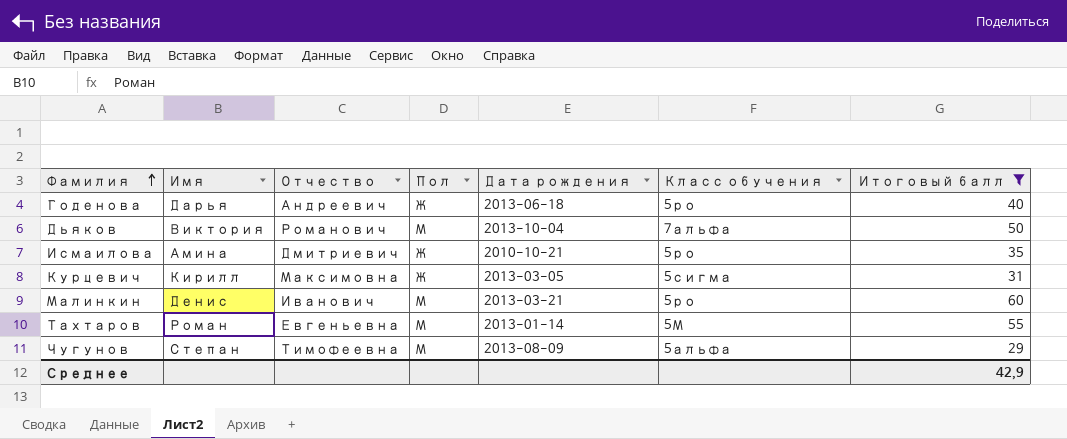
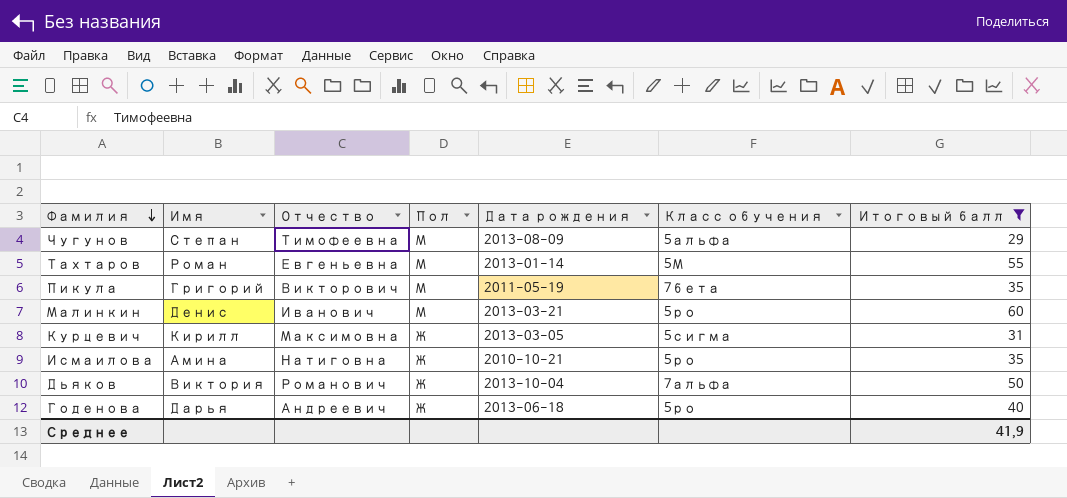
row order: Фамилия ascending -> Фамилия descending
row Пикула: none -> Григорий | Викторович | М | 2011-05-19 | 7бета | 35
Исмаилова | Отчество: Дмитриевич -> Натиговна
Дьяков | Пол: М -> Ж
Среднее | Итоговый балл: 42,9 -> 41,9

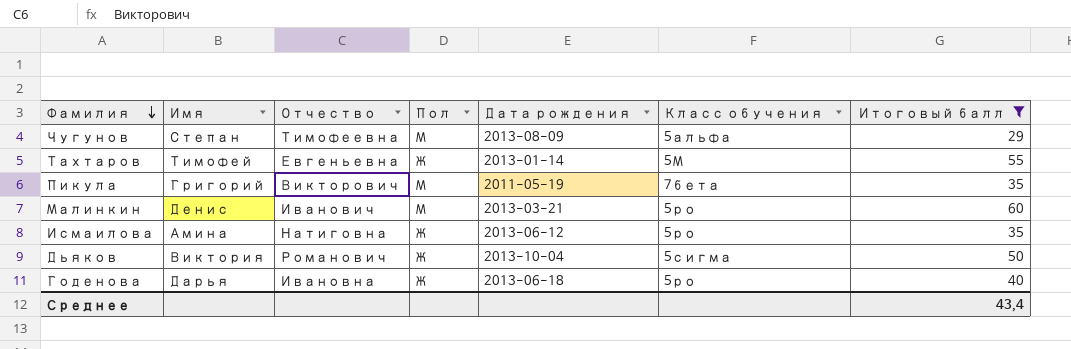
row Курцевич: Кирилл | Максимовна | Ж | 2013-03-05 | 5сигма | 31 -> none
Тахтаров | Имя: Роман -> Тимофей
Тахтаров | Пол: М -> Ж
Исмаилова | Дата рождения: 2010-10-21 -> 2013-06-12
Дьяков | Класс обучения: 7альфа -> 5сигма
Годенова | Отчество: Андреевич -> Ивановна
Среднее | Итоговый балл: 41,9 -> 43,4

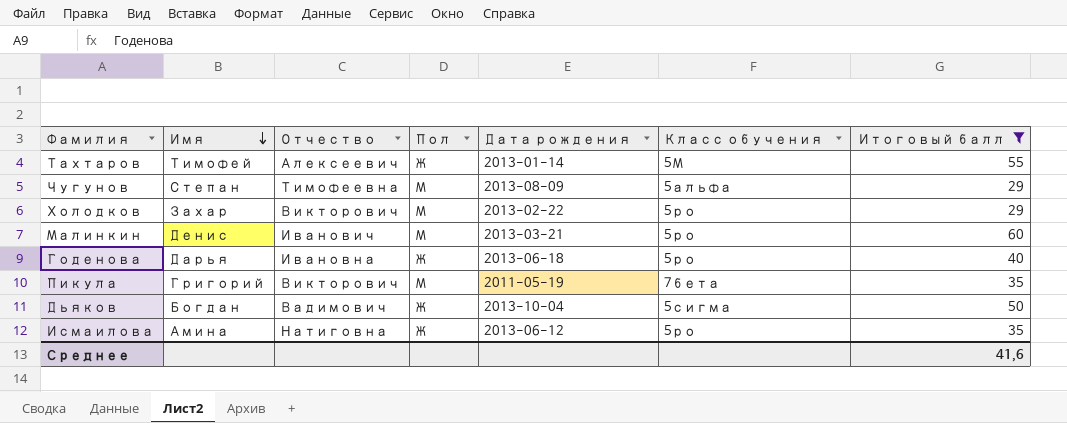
row order: Фамилия descending -> Имя descending
Тахтаров | Отчество: Евгеньевна -> Алексеевич
row Холодков: none -> Захар | Викторович | М | 2013-02-22 | 5ро | 29
Дьяков | Имя: Виктория -> Богдан
Дьяков | Отчество: Романович -> Вадимович
Среднее | Итоговый балл: 43,4 -> 41,6

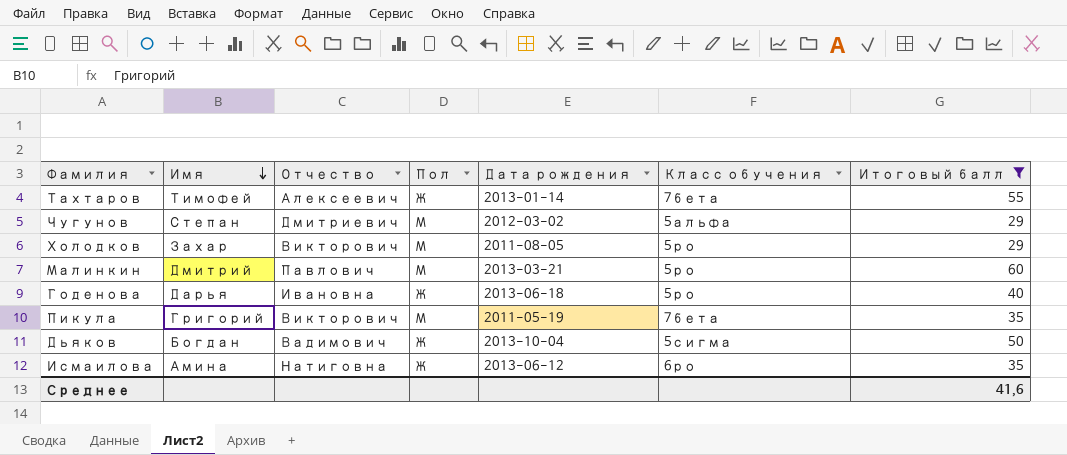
Тахтаров | Класс обучения: 5М -> 7бета
Чугунов | Отчество: Тимофеевна -> Дмитриевич
Чугунов | Дата рождения: 2013-08-09 -> 2012-03-02
Холодков | Дата рождения: 2013-02-22 -> 2011-08-05
Малинкин | Имя: Денис -> Дмитрий
Малинкин | Отчество: Иванович -> Павлович
Исмаилова | Класс обучения: 5ро -> 6ро

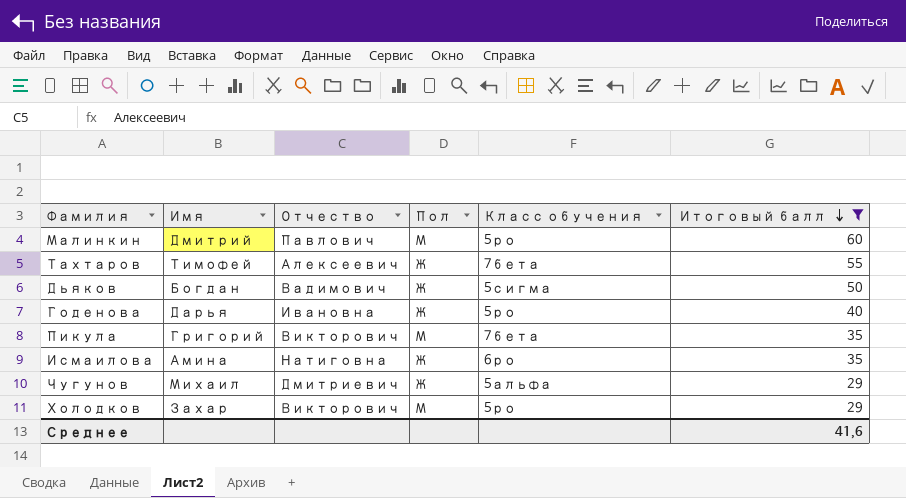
row order: Имя descending -> Итоговый балл descending
column Дата рождения | position: 5 -> none
Чугунов | Имя: Степан -> Михаил
Чугунов | Пол: М -> Ж

